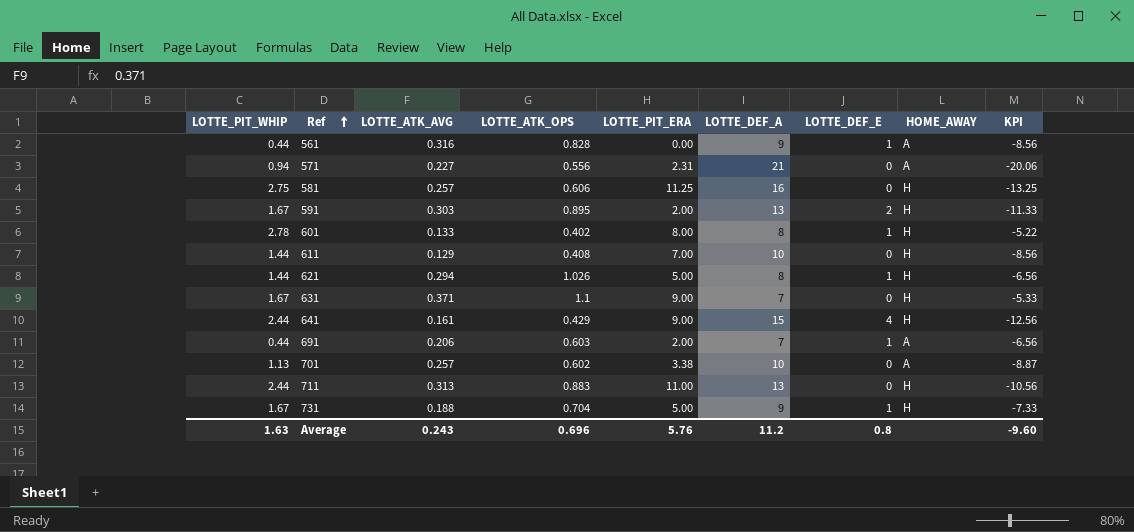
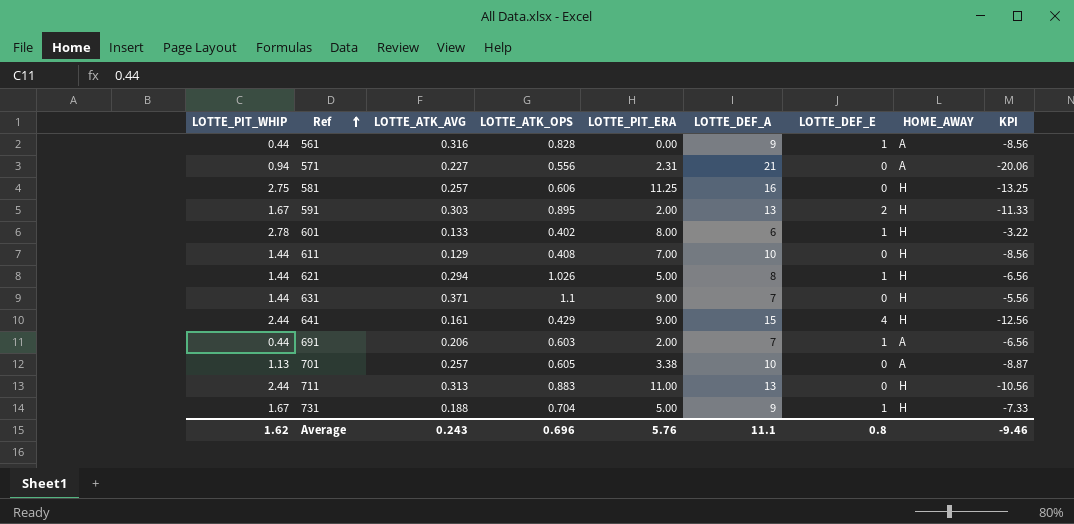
601 | LOTTE_DEF_A: 8 -> 6
601 | KPI: -5.22 -> -3.22
631 | LOTTE_PIT_WHIP: 1.67 -> 1.44
631 | KPI: -5.33 -> -5.56
701 | LOTTE_ATK_OPS: 0.602 -> 0.605
Average | LOTTE_PIT_WHIP: 1.63 -> 1.62
Average | LOTTE_DEF_A: 11.2 -> 11.1
Average | KPI: -9.60 -> -9.46

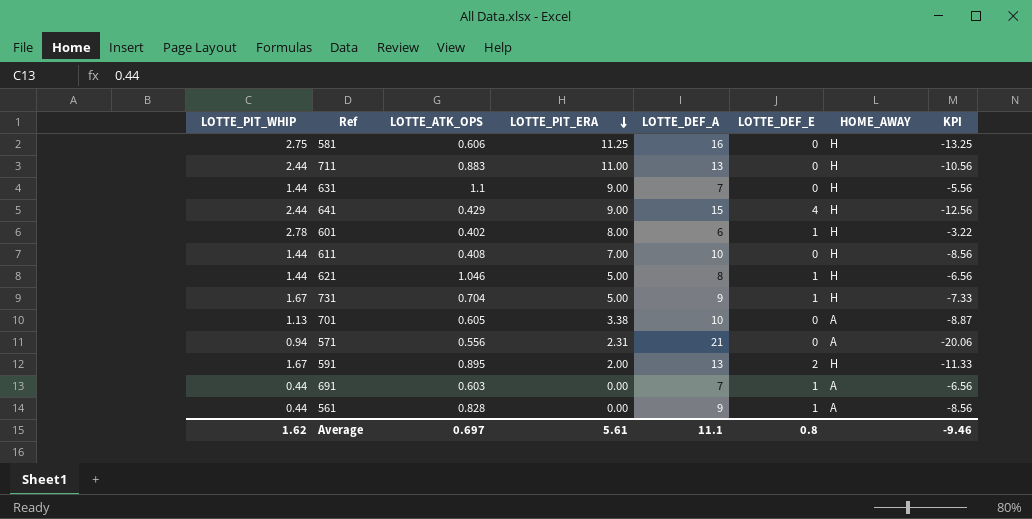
row order: Ref ascending -> LOTTE_PIT_ERA descending
column LOTTE_ATK_AVG | position: 3 -> none
621 | LOTTE_ATK_OPS: 1.026 -> 1.046
691 | LOTTE_PIT_ERA: 2.00 -> 0.00
Average | LOTTE_ATK_OPS: 0.696 -> 0.697
Average | LOTTE_PIT_ERA: 5.76 -> 5.61

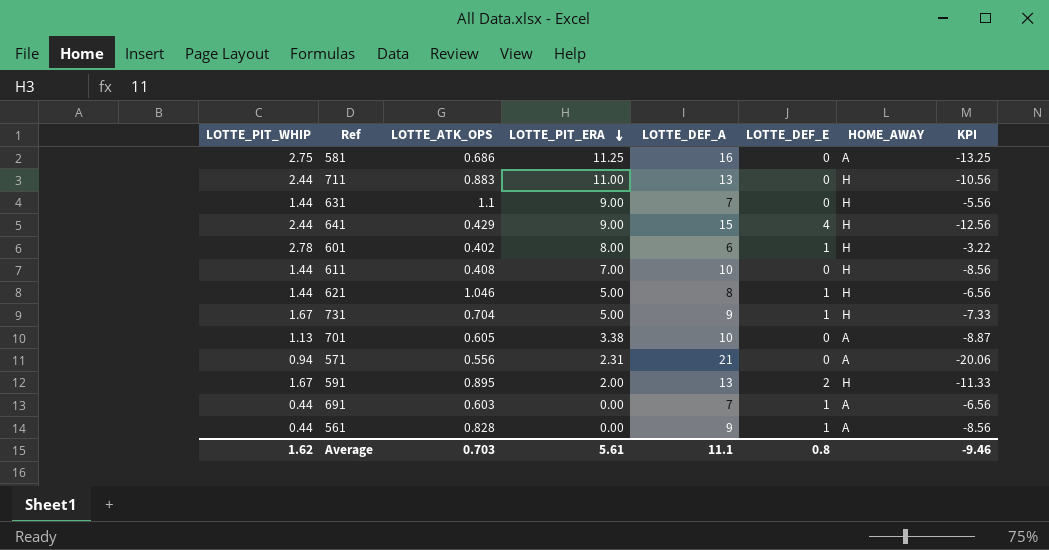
581 | LOTTE_ATK_OPS: 0.606 -> 0.686
581 | HOME_AWAY: H -> A
Average | LOTTE_ATK_OPS: 0.697 -> 0.703

